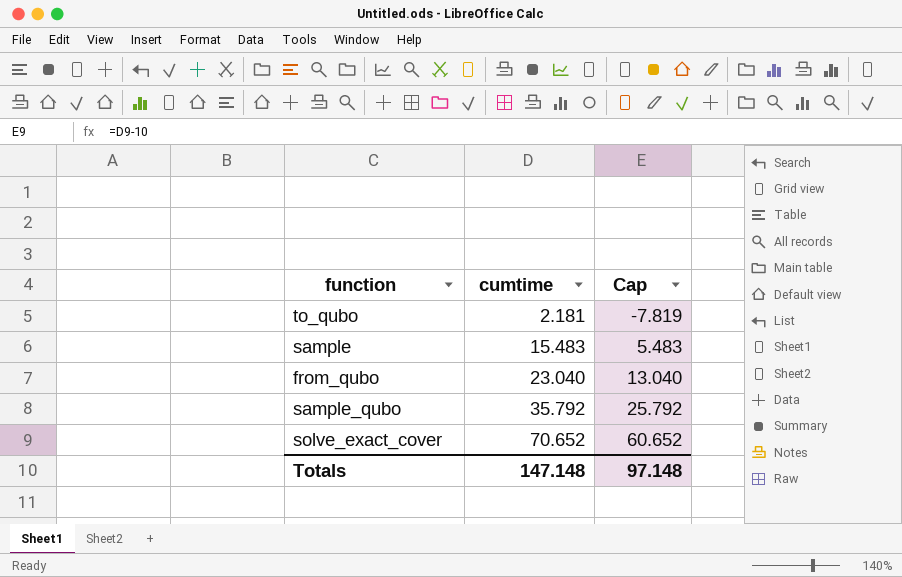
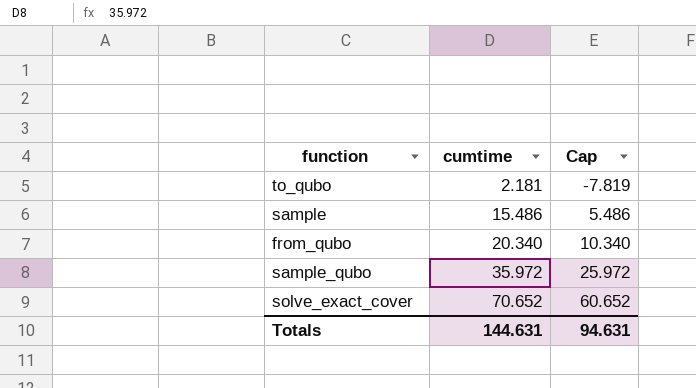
sample | cumtime: 15.483 -> 15.486
sample | Cap: 5.483 -> 5.486
from_qubo | cumtime: 23.040 -> 20.340
from_qubo | Cap: 13.040 -> 10.340
sample_qubo | cumtime: 35.792 -> 35.972
sample_qubo | Cap: 25.792 -> 25.972
Totals | cumtime: 147.148 -> 144.631
Totals | Cap: 97.148 -> 94.631

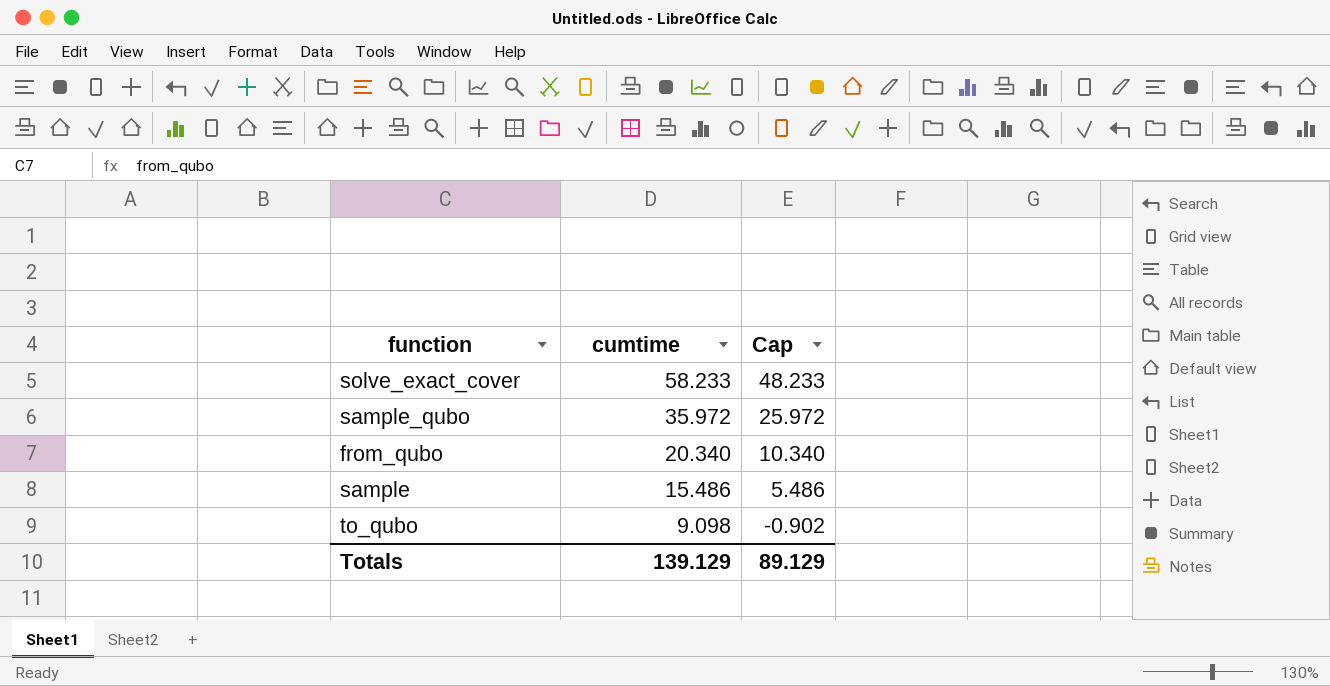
row order: cumtime ascending -> cumtime descending
solve_exact_cover | cumtime: 70.652 -> 58.233
solve_exact_cover | Cap: 60.652 -> 48.233
to_qubo | cumtime: 2.181 -> 9.098
to_qubo | Cap: -7.819 -> -0.902
Totals | cumtime: 144.631 -> 139.129
Totals | Cap: 94.631 -> 89.129

